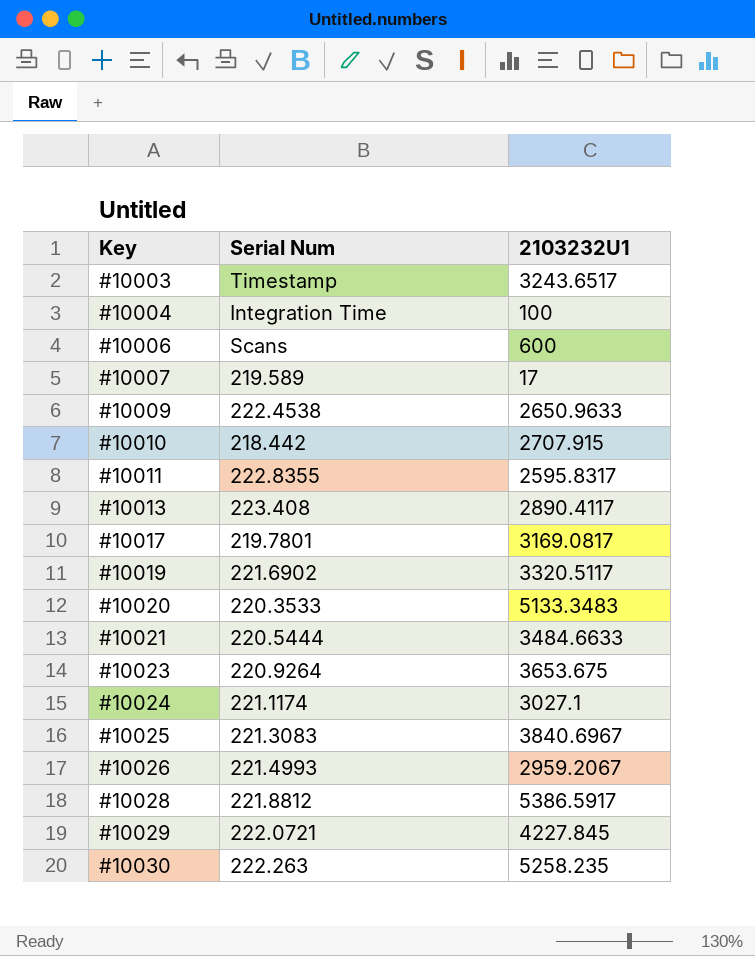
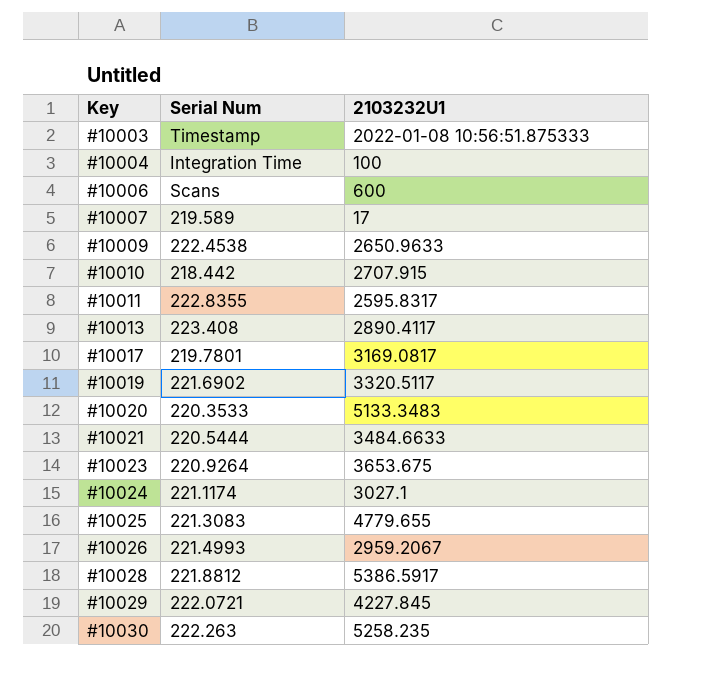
#10003 | 2103232U1: 3243.6517 -> 2022-01-08 10:56:51.875333
#10025 | 2103232U1: 3840.6967 -> 4779.655

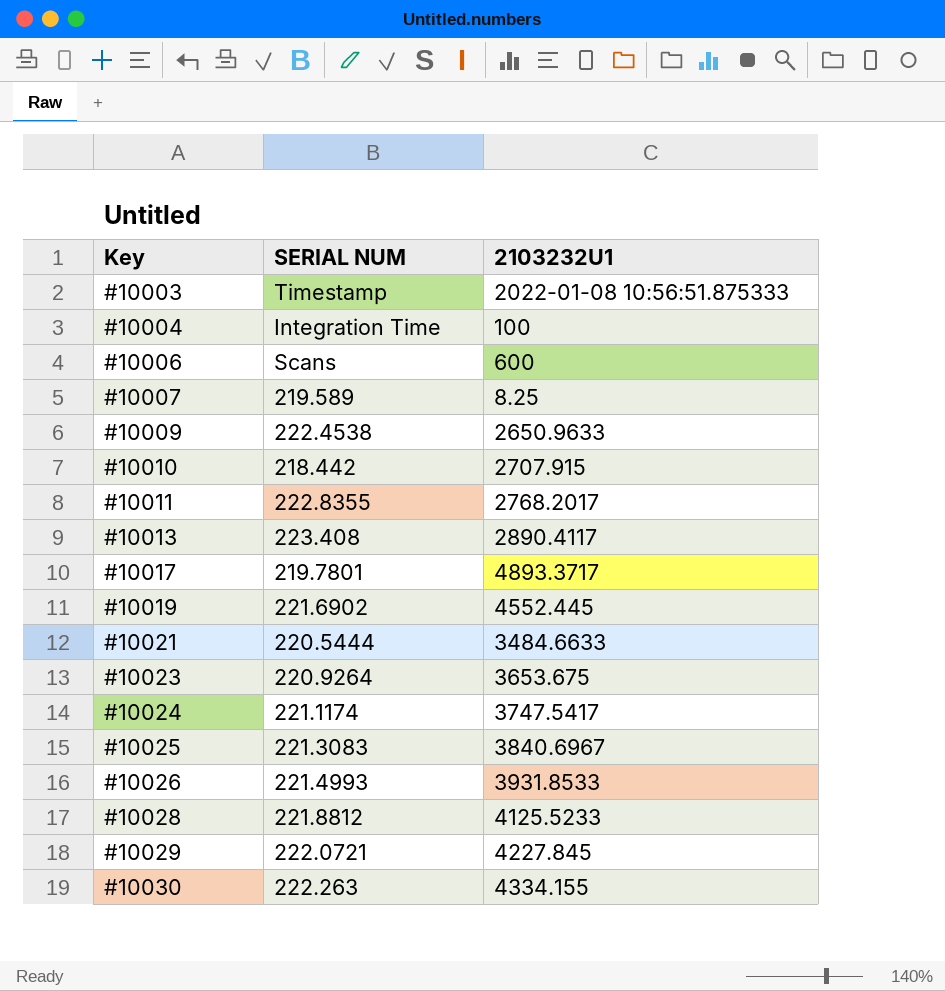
column name: Serial Num -> SERIAL NUM
row #10020: 220.3533 | 5133.3483 -> none
#10007 | 2103232U1: 17 -> 8.25
#10011 | 2103232U1: 2595.8317 -> 2768.2017
#10017 | 2103232U1: 3169.0817 -> 4893.3717
#10019 | 2103232U1: 3320.5117 -> 4552.445
#10024 | 2103232U1: 3027.1 -> 3747.5417
#10025 | 2103232U1: 4779.655 -> 3840.6967
#10026 | 2103232U1: 2959.2067 -> 3931.8533
#10028 | 2103232U1: 5386.5917 -> 4125.5233
#10030 | 2103232U1: 5258.235 -> 4334.155

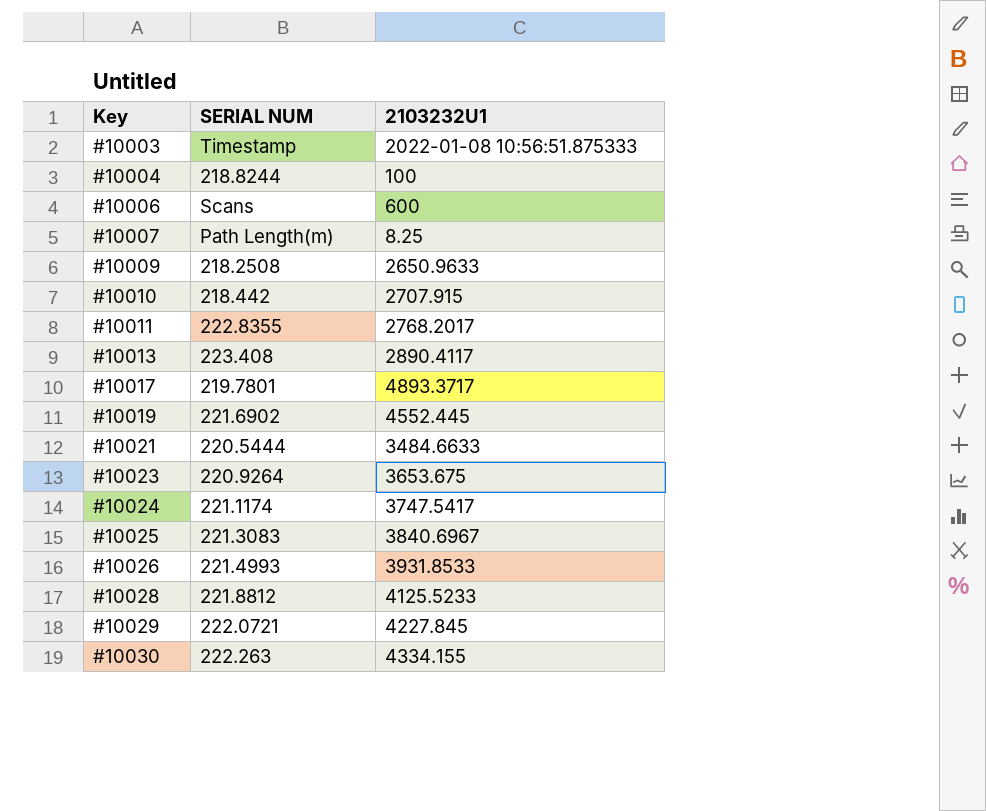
#10004 | SERIAL NUM: Integration Time -> 218.8244
#10007 | SERIAL NUM: 219.589 -> Path Length(m)
#10009 | SERIAL NUM: 222.4538 -> 218.2508

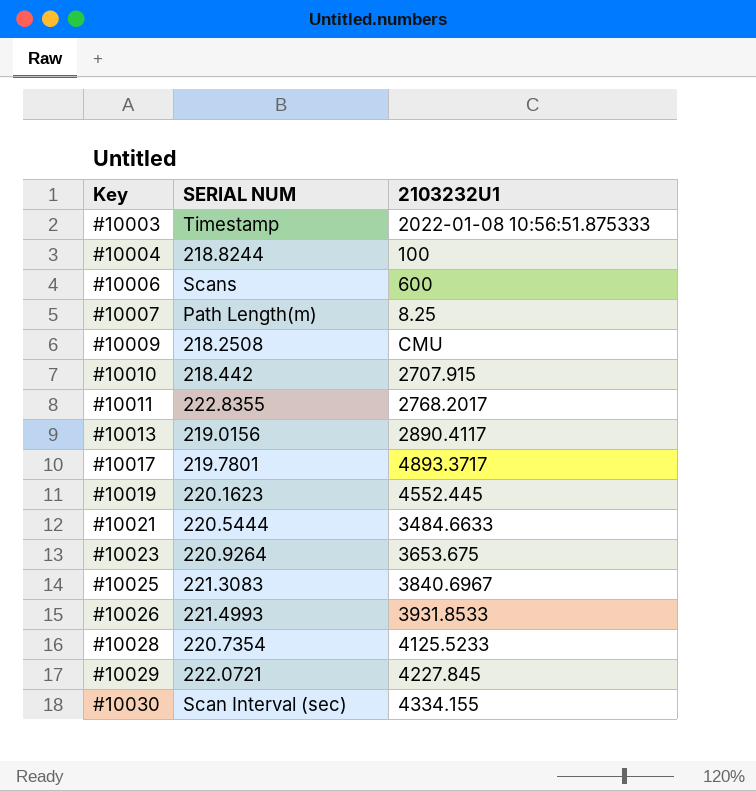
row #10024: 221.1174 | 3747.5417 -> none
#10009 | 2103232U1: 2650.9633 -> CMU
#10013 | SERIAL NUM: 223.408 -> 219.0156
#10019 | SERIAL NUM: 221.6902 -> 220.1623
#10028 | SERIAL NUM: 221.8812 -> 220.7354
#10030 | SERIAL NUM: 222.263 -> Scan Interval (sec)

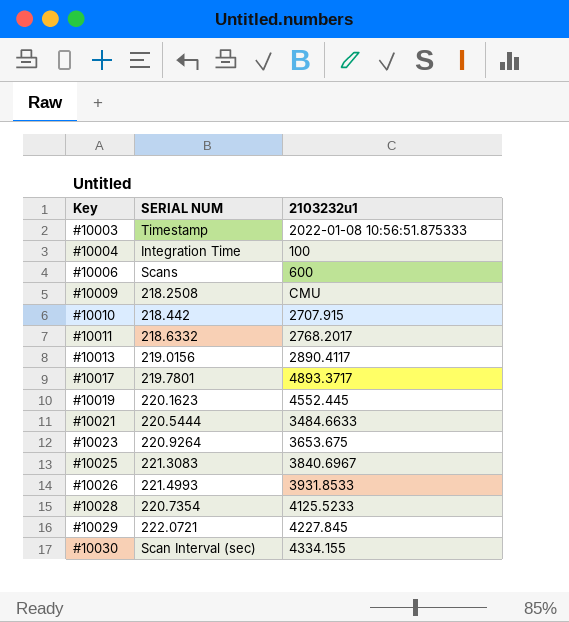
column name: 2103232U1 -> 2103232u1
row #10007: Path Length(m) | 8.25 -> none
#10004 | SERIAL NUM: 218.8244 -> Integration Time
#10011 | SERIAL NUM: 222.8355 -> 218.6332

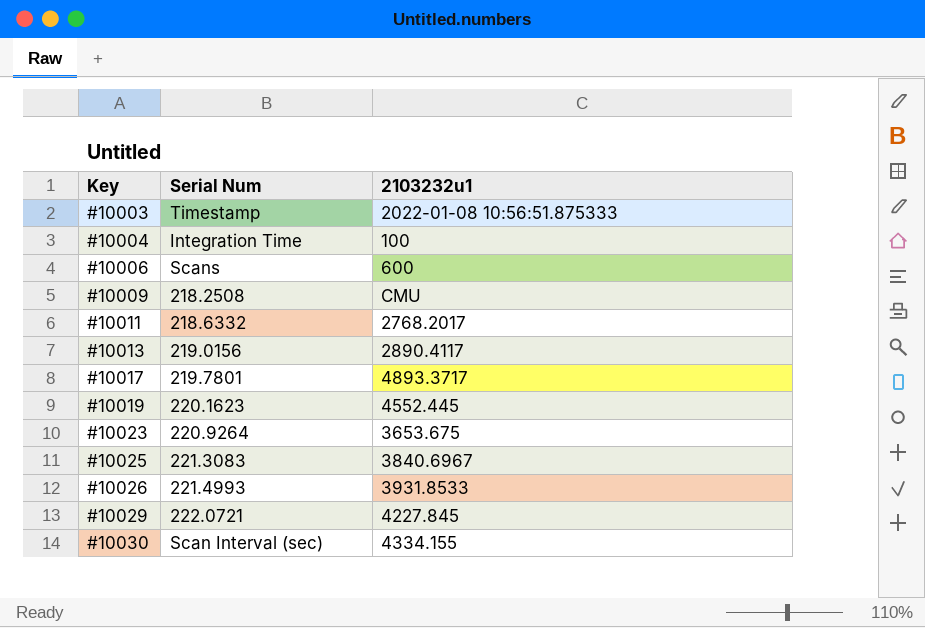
column name: SERIAL NUM -> Serial Num
row #10010: 218.442 | 2707.915 -> none
row #10021: 220.5444 | 3484.6633 -> none
row #10028: 220.7354 | 4125.5233 -> none

